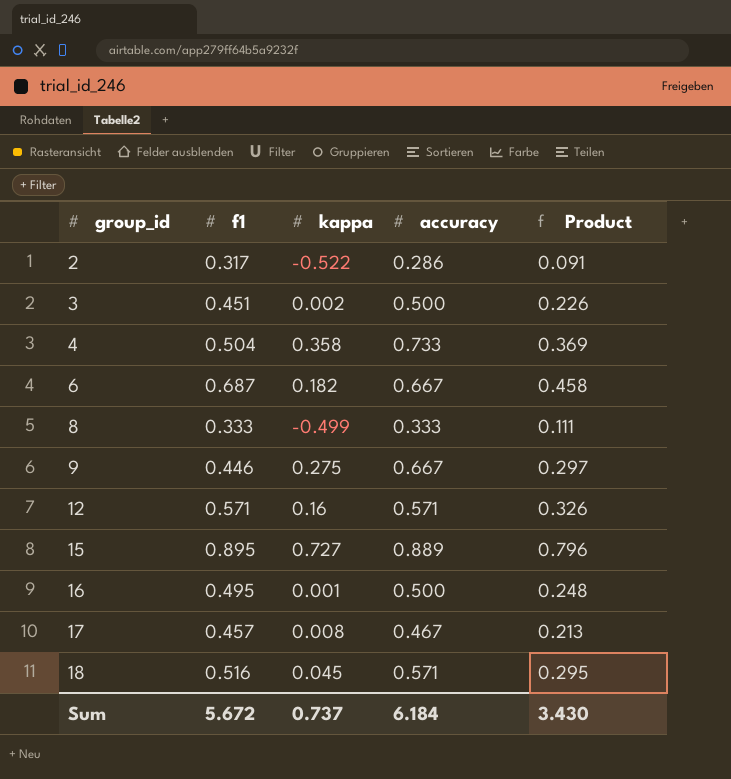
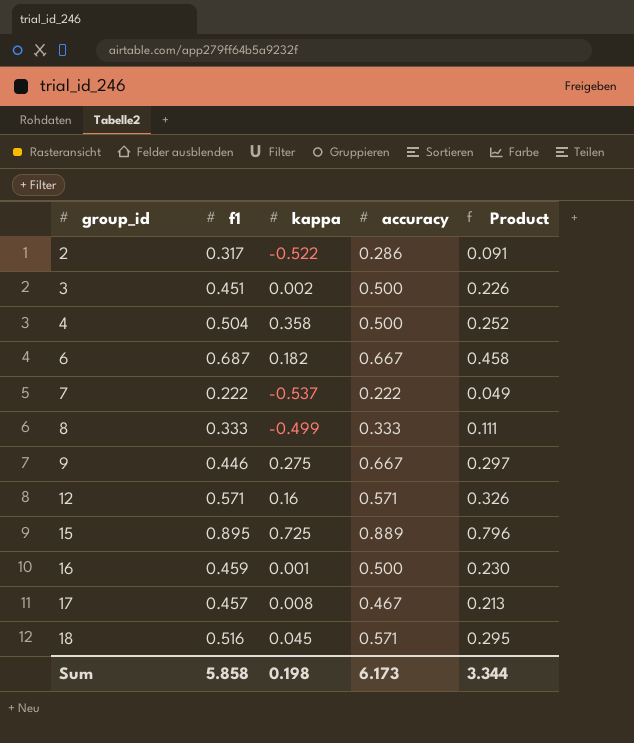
4 | accuracy: 0.733 -> 0.500
4 | Product: 0.369 -> 0.252
row 7: none -> 0.222 | -0.537 | 0.222 | 0.049
15 | kappa: 0.727 -> 0.725
16 | f1: 0.495 -> 0.459
16 | Product: 0.248 -> 0.230
Sum | f1: 5.672 -> 5.858
Sum | kappa: 0.737 -> 0.198
Sum | accuracy: 6.184 -> 6.173
Sum | Product: 3.430 -> 3.344

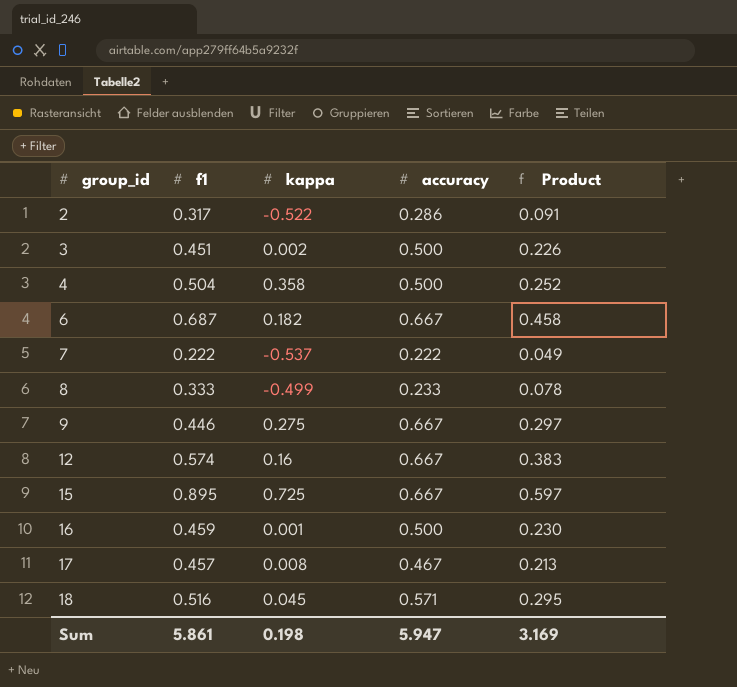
8 | accuracy: 0.333 -> 0.233
8 | Product: 0.111 -> 0.078
12 | f1: 0.571 -> 0.574
12 | accuracy: 0.571 -> 0.667
12 | Product: 0.326 -> 0.383
15 | accuracy: 0.889 -> 0.667
15 | Product: 0.796 -> 0.597
Sum | f1: 5.858 -> 5.861
Sum | accuracy: 6.173 -> 5.947
Sum | Product: 3.344 -> 3.169

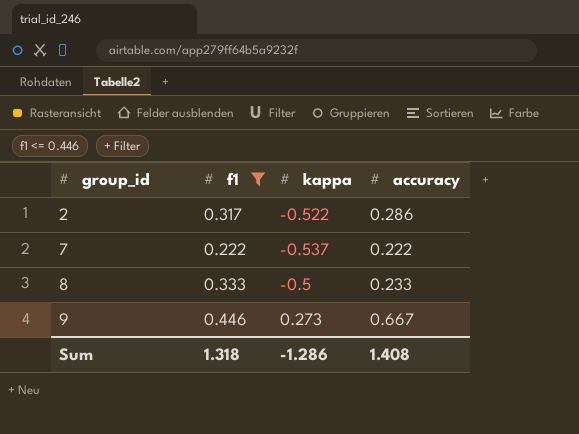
filter: none -> f1 <= 0.446
column Product | formula: [f1] * [accuracy] -> none
8 | kappa: -0.499 -> -0.5
9 | kappa: 0.275 -> 0.273
Sum | f1: 5.861 -> 1.318
Sum | kappa: 0.198 -> -1.286
Sum | accuracy: 5.947 -> 1.408

